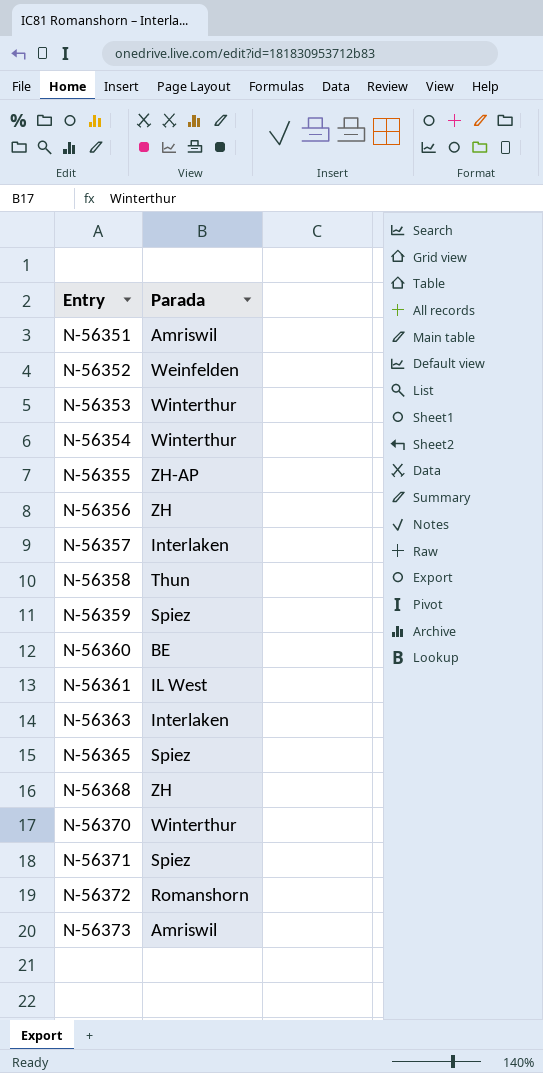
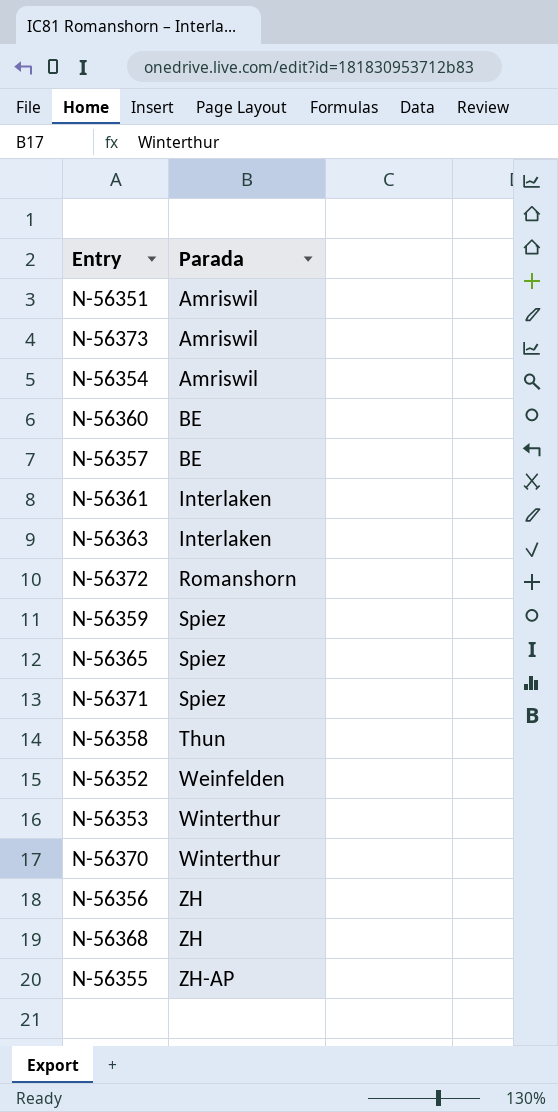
row order: Entry ascending -> Parada ascending
N-56354 | Parada: Winterthur -> Amriswil
N-56357 | Parada: Interlaken -> BE
N-56361 | Parada: IL West -> Interlaken

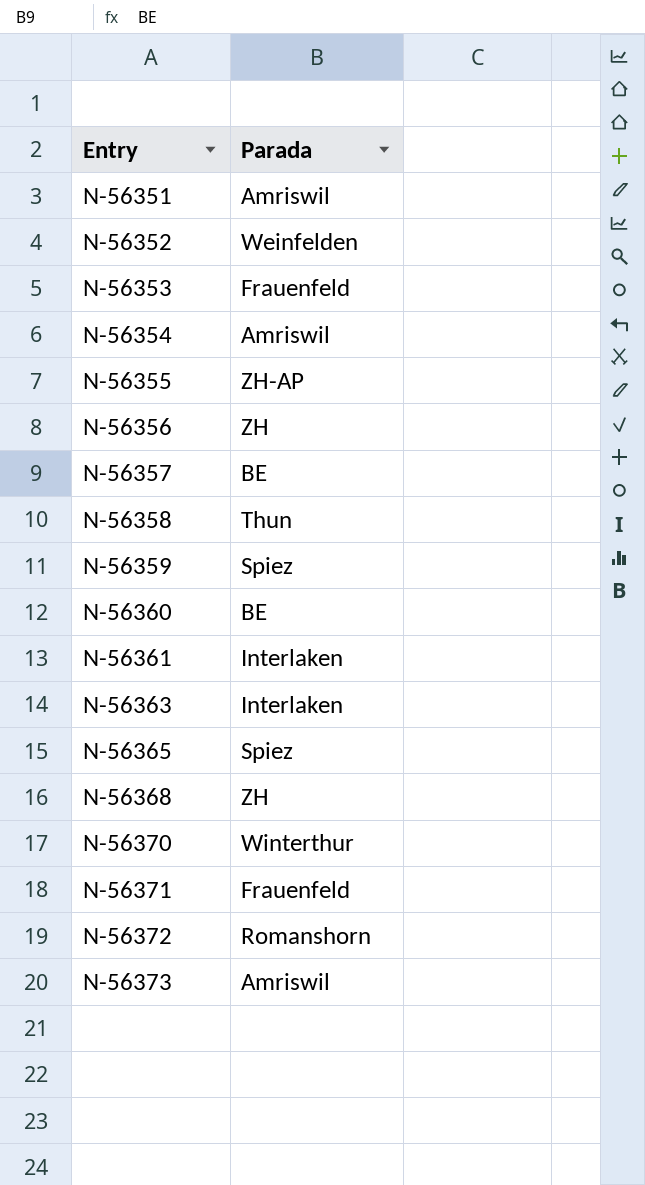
row order: Parada ascending -> Entry ascending
N-56353 | Parada: Winterthur -> Frauenfeld
N-56371 | Parada: Spiez -> Frauenfeld

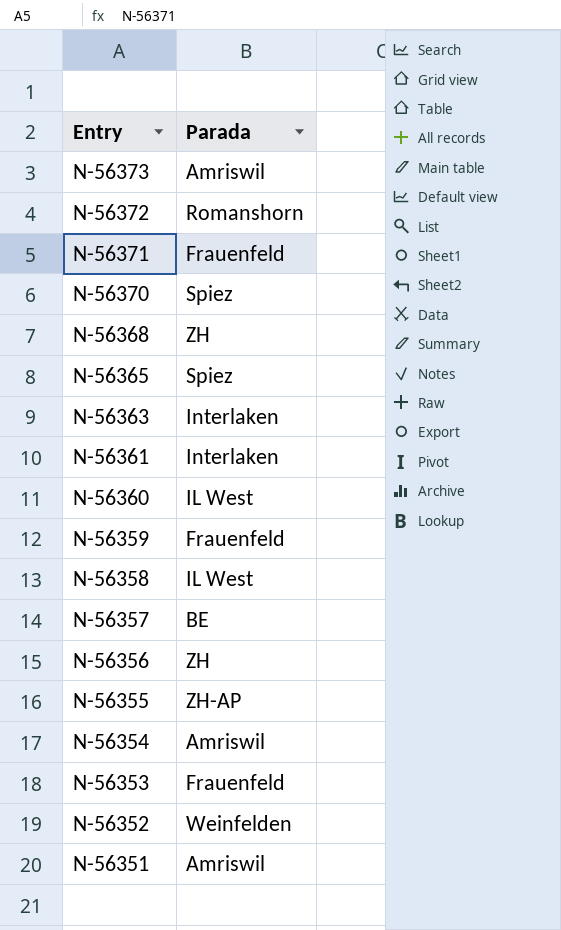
row order: Entry ascending -> Entry descending
N-56370 | Parada: Winterthur -> Spiez
N-56360 | Parada: BE -> IL West
N-56359 | Parada: Spiez -> Frauenfeld
N-56358 | Parada: Thun -> IL West

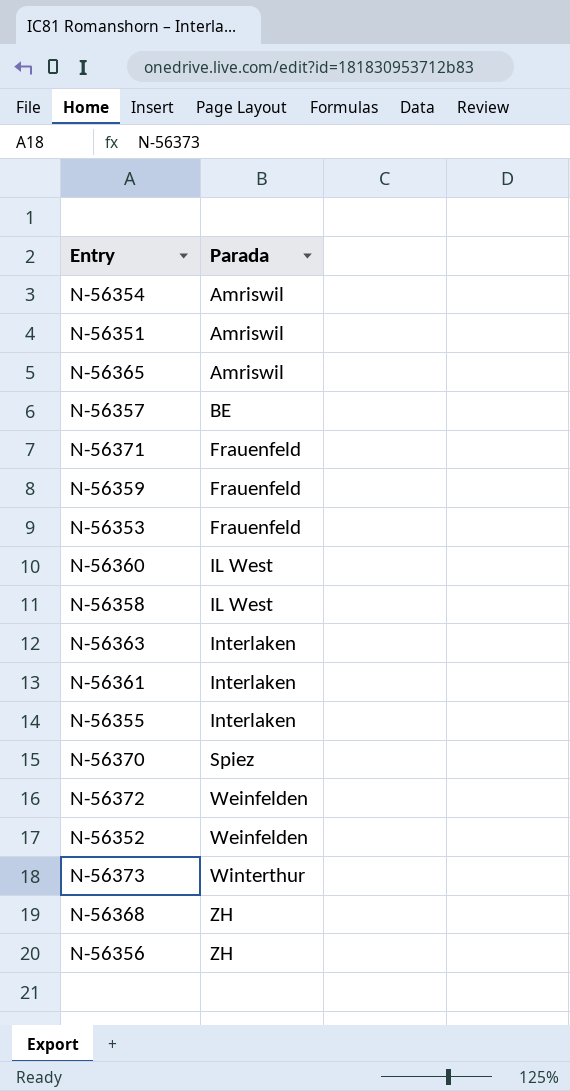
row order: Entry descending -> Parada ascending
N-56365 | Parada: Spiez -> Amriswil
N-56355 | Parada: ZH-AP -> Interlaken
N-56372 | Parada: Romanshorn -> Weinfelden
N-56373 | Parada: Amriswil -> Winterthur

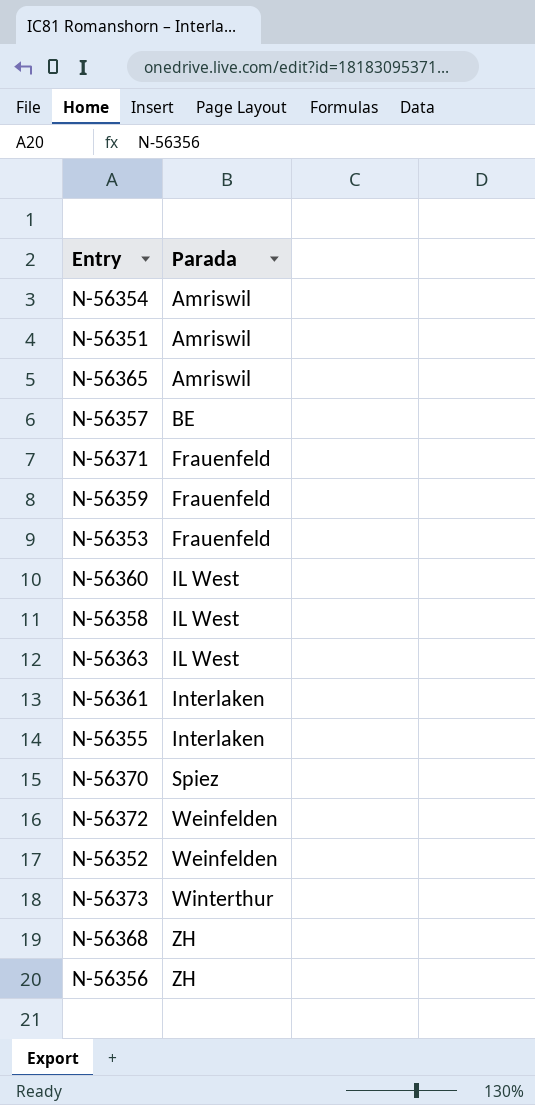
N-56363 | Parada: Interlaken -> IL West

